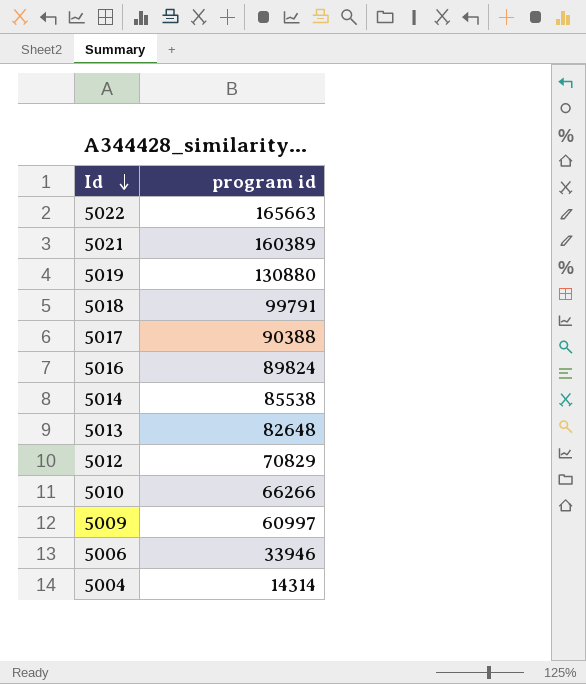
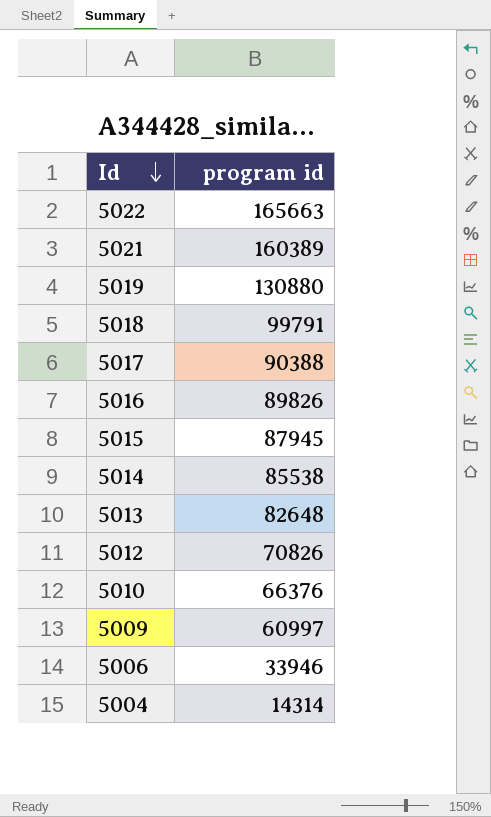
5016 | program id: 89824 -> 89826
row 5015: none -> 87945
5012 | program id: 70829 -> 70826
5010 | program id: 66266 -> 66376

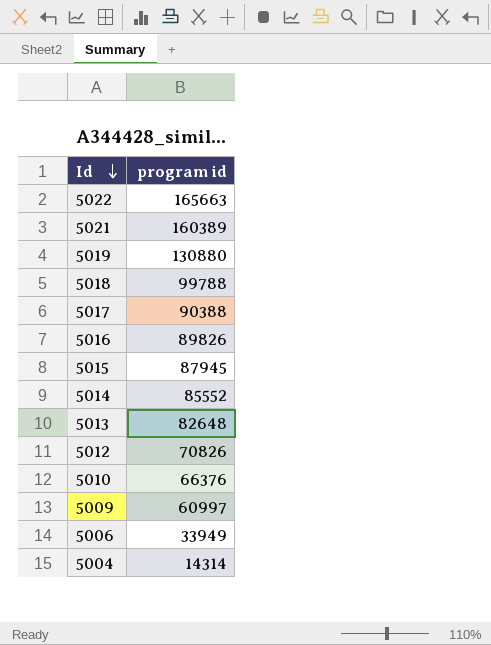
5018 | program id: 99791 -> 99788
5014 | program id: 85538 -> 85552
5006 | program id: 33946 -> 33949

